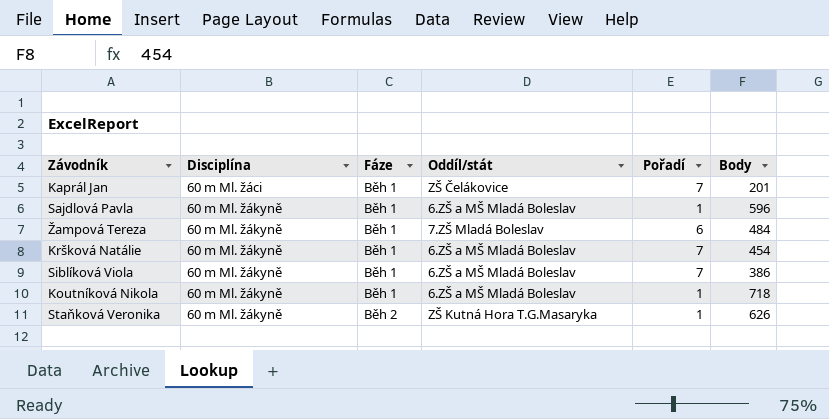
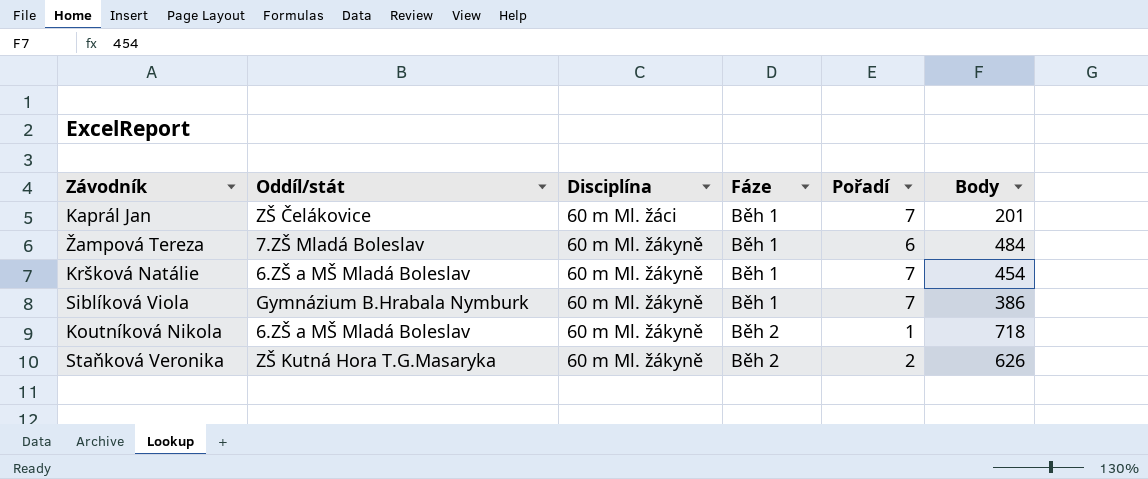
column Oddíl/stát | position: 4 -> 2
row Sajdlová Pavla: 60 m Ml. žákyně | Běh 1 | 6.ZŠ a MŠ Mladá Boleslav | 1 | 596 -> none
Siblíková Viola | Oddíl/stát: 6.ZŠ a MŠ Mladá Boleslav -> Gymnázium B.Hrabala Nymburk
Koutníková Nikola | Fáze: Běh 1 -> Běh 2
Staňková Veronika | Pořadí: 1 -> 2

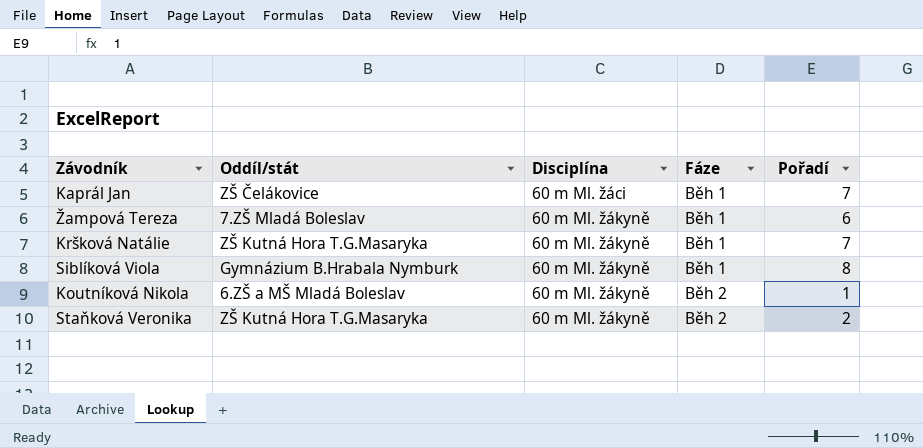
column Body | position: 6 -> none
Kršková Natálie | Oddíl/stát: 6.ZŠ a MŠ Mladá Boleslav -> ZŠ Kutná Hora T.G.Masaryka
Siblíková Viola | Pořadí: 7 -> 8

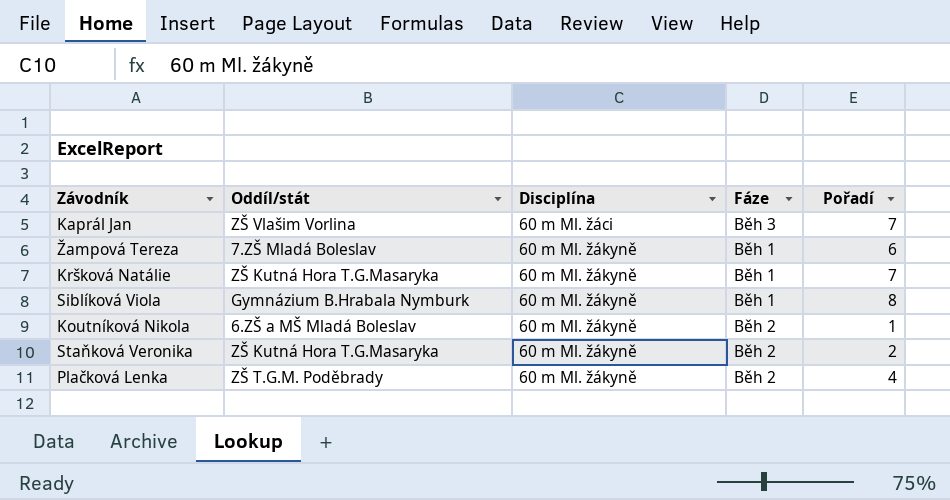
Kaprál Jan | Oddíl/stát: ZŠ Čelákovice -> ZŠ Vlašim Vorlina
Kaprál Jan | Fáze: Běh 1 -> Běh 3
row Plačková Lenka: none -> ZŠ T.G.M. Poděbrady | 60 m Ml. žákyně | Běh 2 | 4

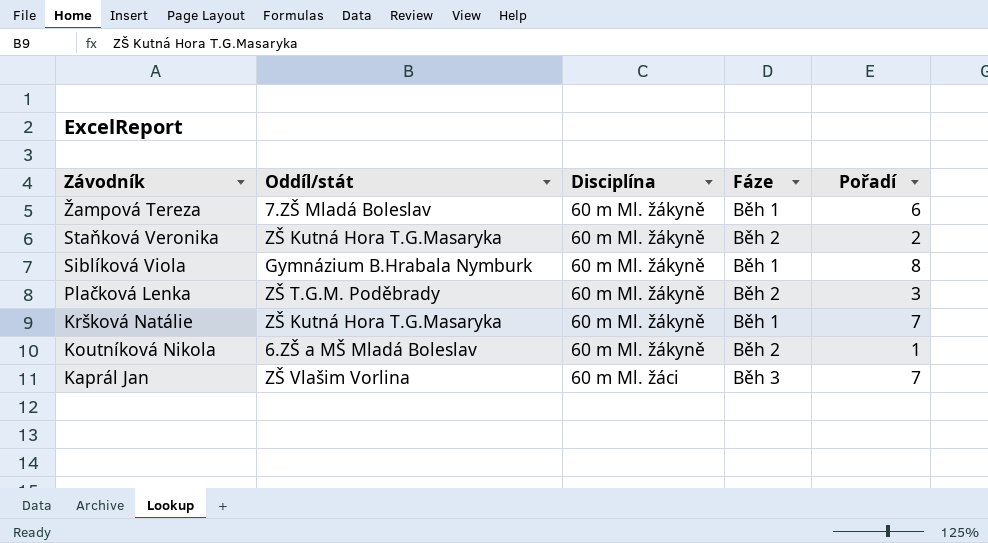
row order: Disciplína ascending -> Závodník descending
Plačková Lenka | Pořadí: 4 -> 3

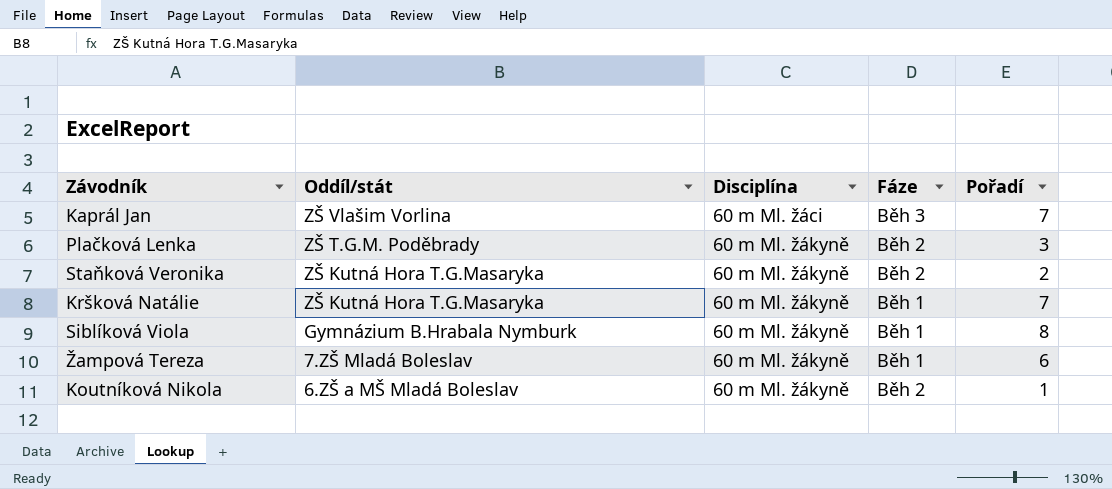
row order: Závodník descending -> Oddíl/stát descending

